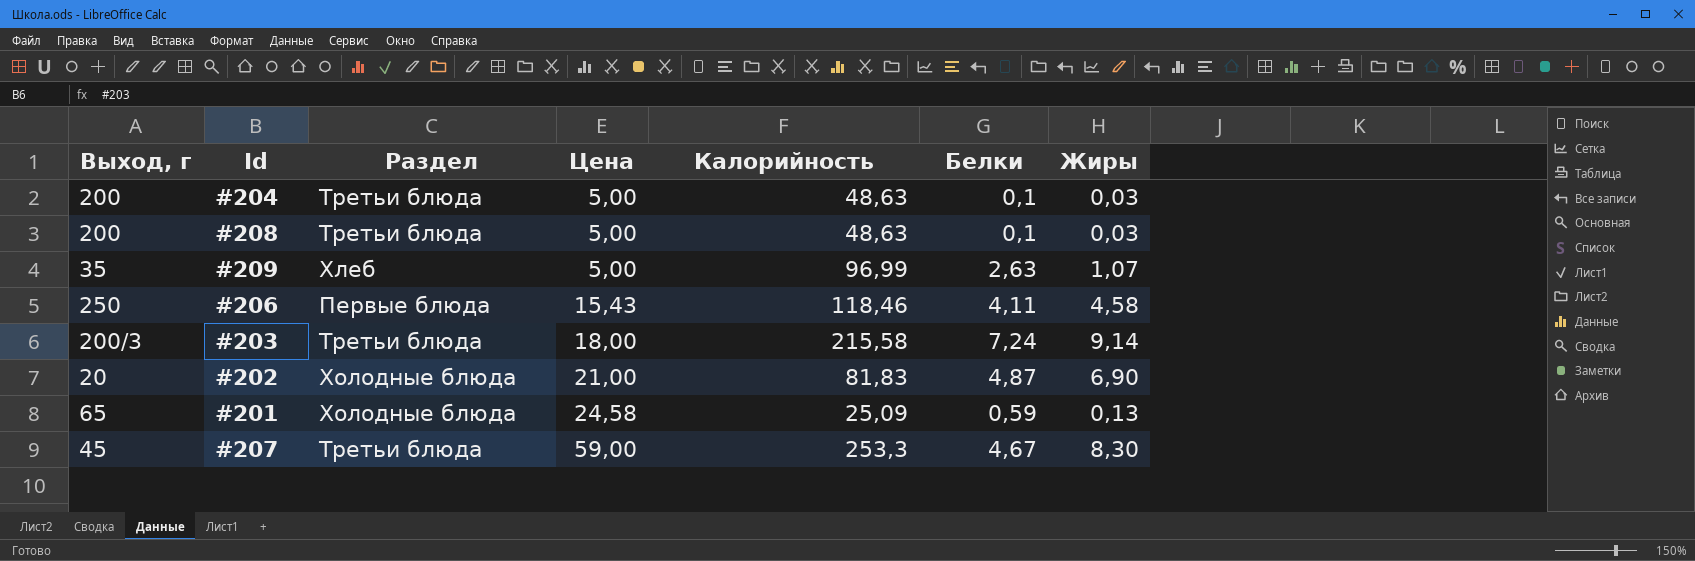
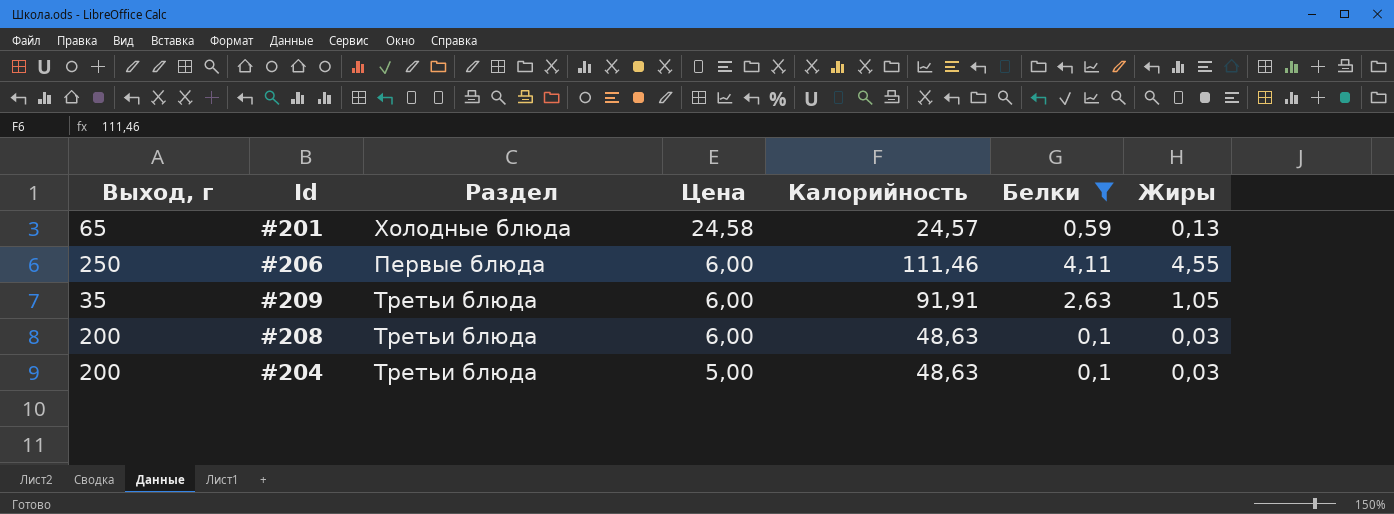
filter: none -> Белки <= 4,11
row order: Цена ascending -> Цена descending
#201 | Калорийность: 25,09 -> 24,57
#206 | Цена: 15,43 -> 6,00
#206 | Калорийность: 118,46 -> 111,46
#206 | Жиры: 4,58 -> 4,55
#209 | Раздел: Хлеб -> Третьи блюда
#209 | Цена: 5,00 -> 6,00
#209 | Калорийность: 96,99 -> 91,91
#209 | Жиры: 1,07 -> 1,05
#208 | Цена: 5,00 -> 6,00

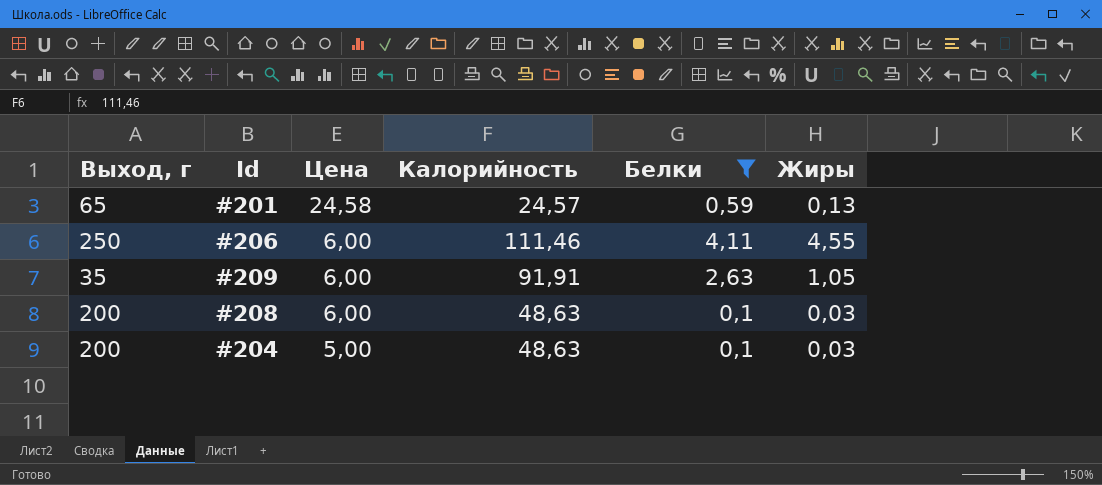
column Раздел | position: 3 -> none

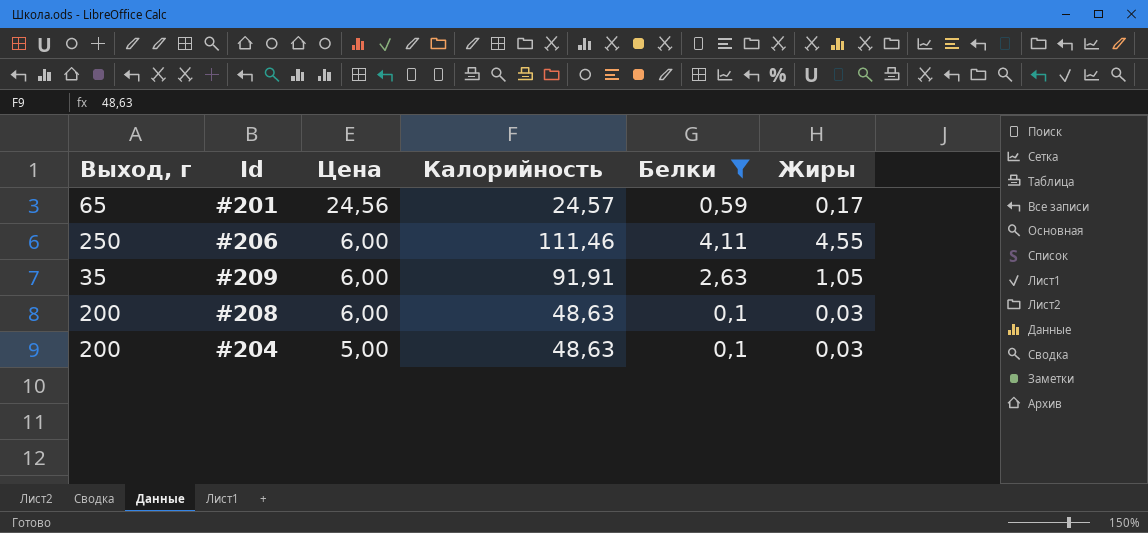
#201 | Цена: 24,58 -> 24,56
#201 | Жиры: 0,13 -> 0,17

